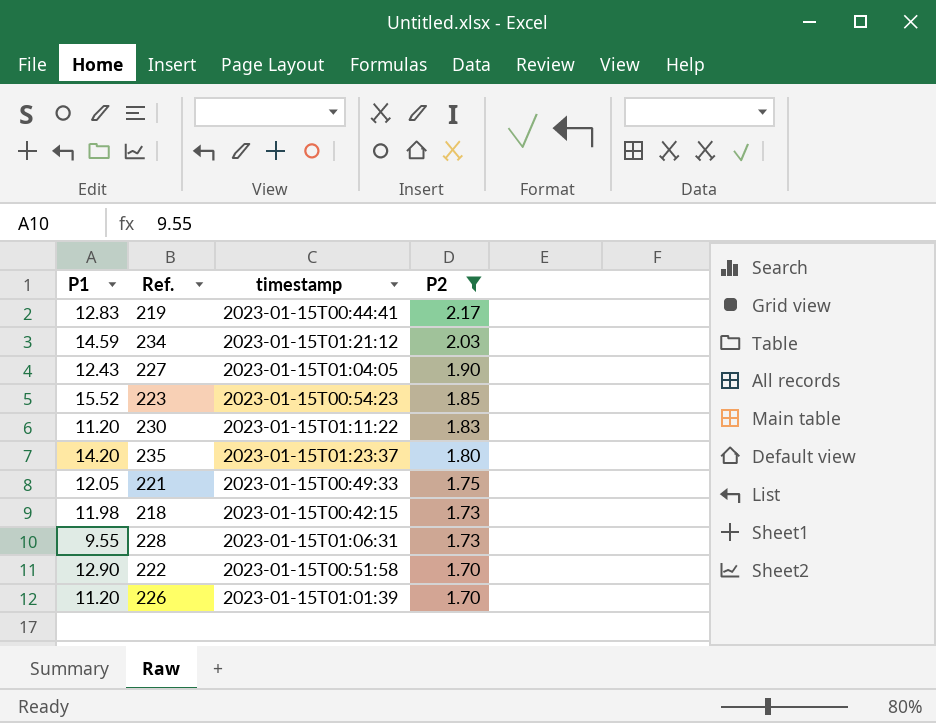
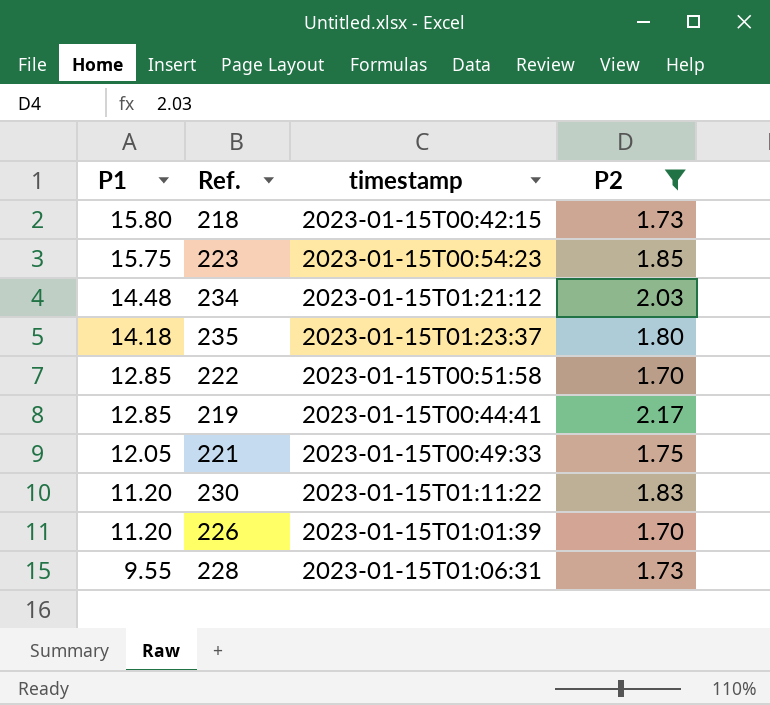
row order: P2 descending -> P1 descending
row 227: 12.43 | 2023-01-15T01:04:05 | 1.90 -> none
218 | P1: 11.98 -> 15.80
223 | P1: 15.52 -> 15.75
234 | P1: 14.59 -> 14.48
235 | P1: 14.20 -> 14.18
222 | P1: 12.90 -> 12.85
219 | P1: 12.83 -> 12.85

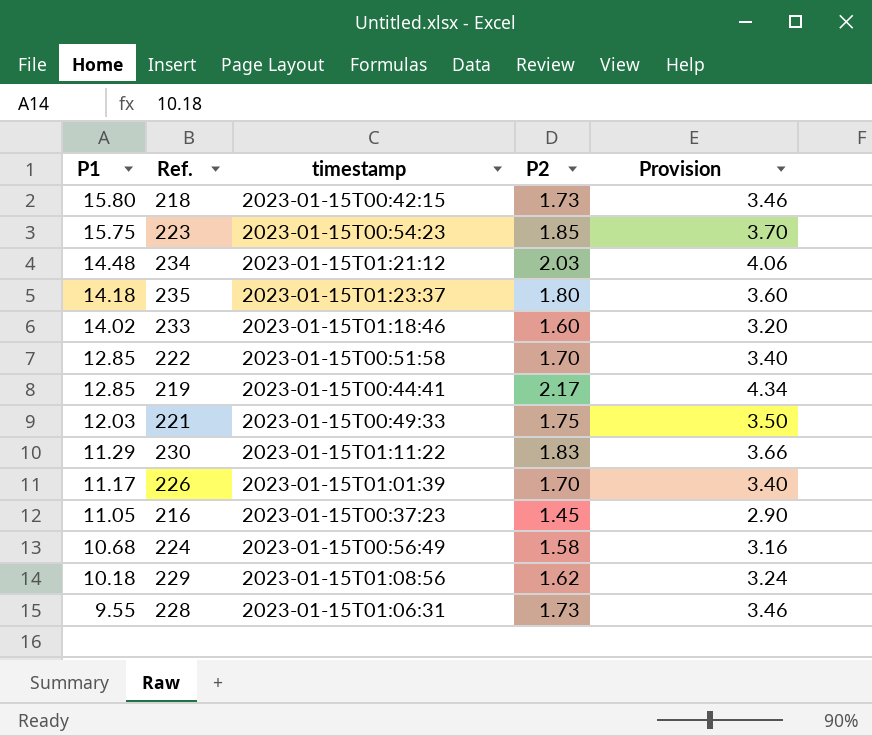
filter: P2 >= 1.70 -> none
column Provision | formula: none -> [P2] * 2
221 | P1: 12.05 -> 12.03
230 | P1: 11.20 -> 11.29
226 | P1: 11.20 -> 11.17

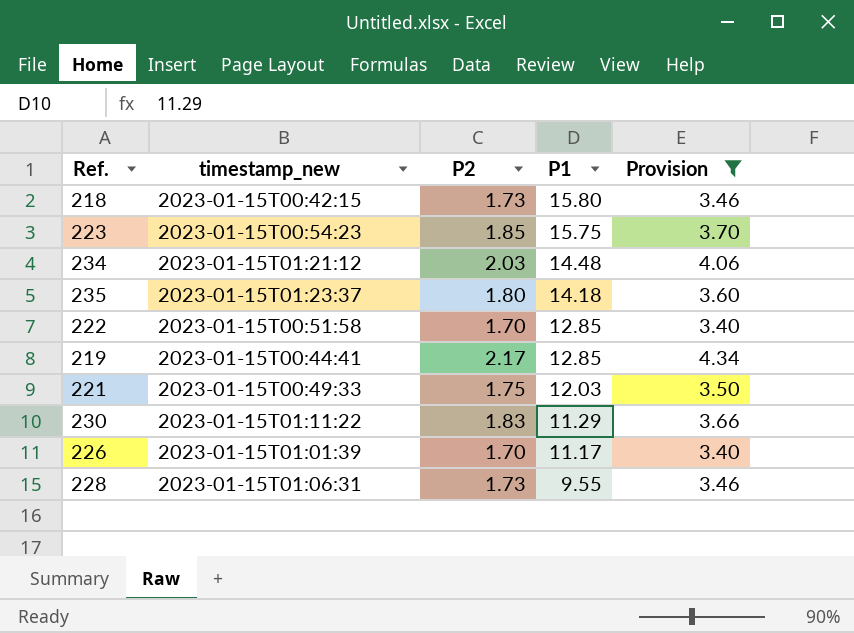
filter: none -> Provision >= 3.40
column name: timestamp -> timestamp_new
column P1 | position: 1 -> 4

